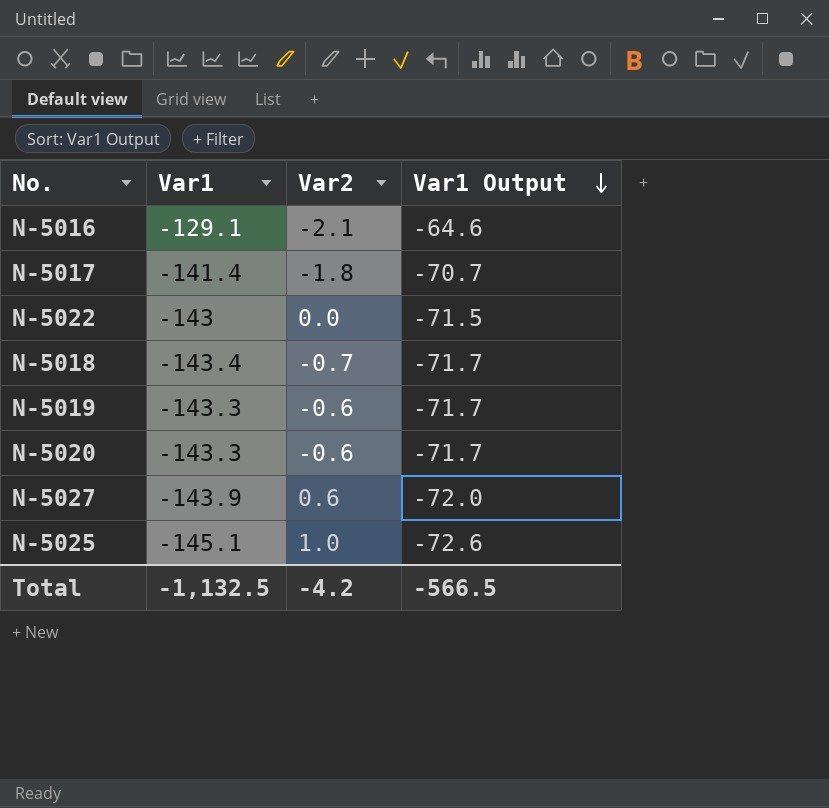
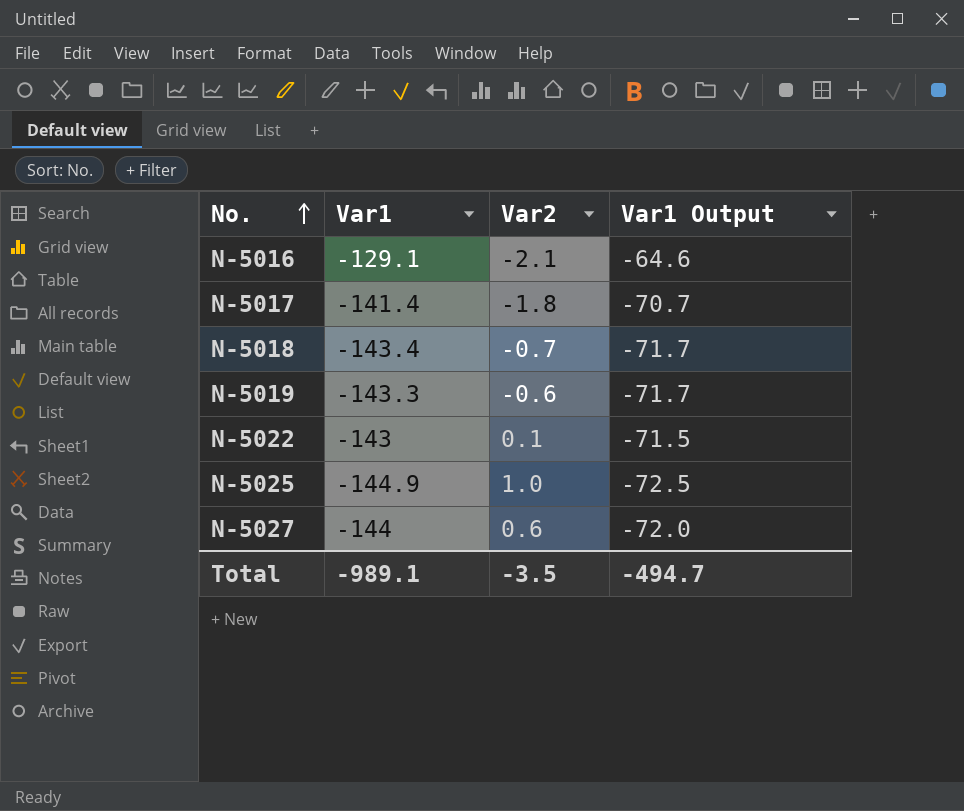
row order: Var1 Output descending -> No. ascending
row N-5020: -143.3 | -0.6 | -71.7 -> none
N-5022 | Var2: 0.0 -> 0.1
N-5025 | Var1: -145.1 -> -144.9
N-5025 | Var1 Output: -72.6 -> -72.5
N-5027 | Var1: -143.9 -> -144
Total | Var1: -1,132.5 -> -989.1
Total | Var2: -4.2 -> -3.5
Total | Var1 Output: -566.5 -> -494.7

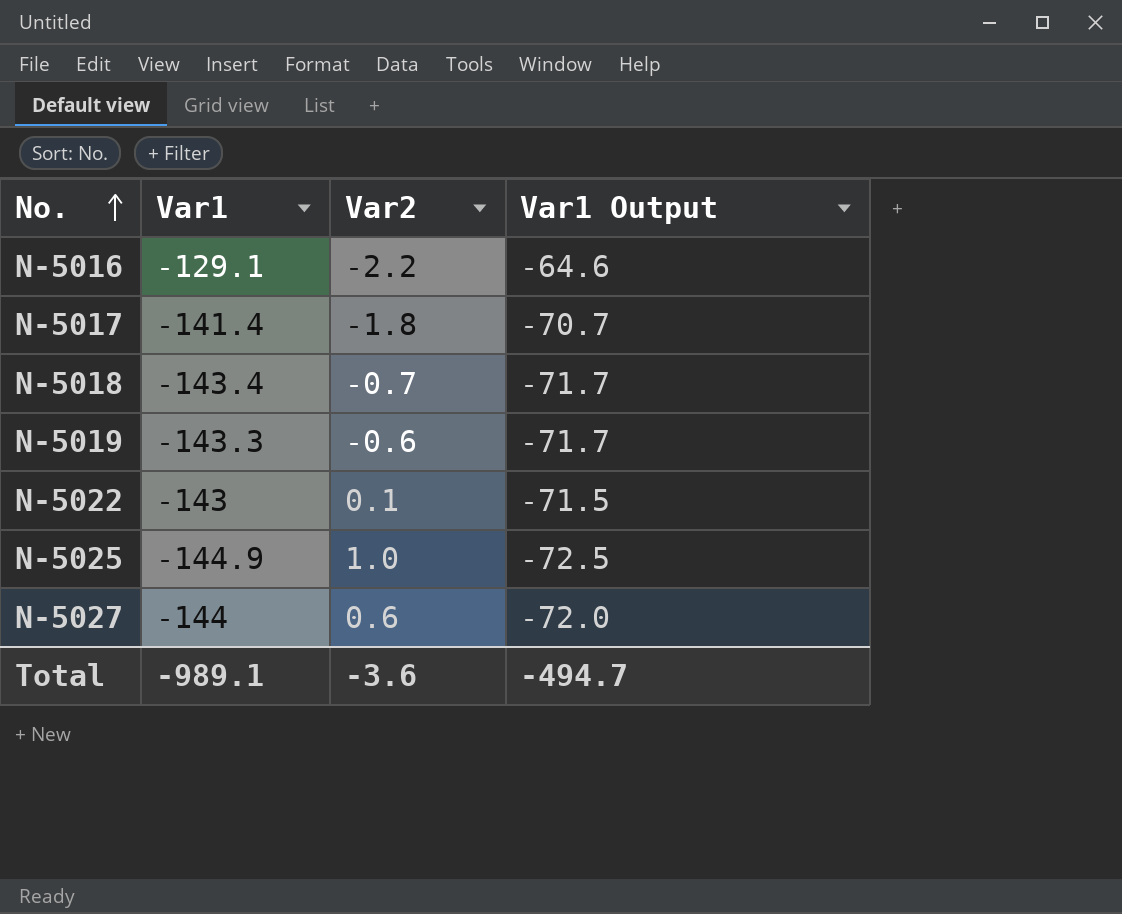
N-5016 | Var2: -2.1 -> -2.2
Total | Var2: -3.5 -> -3.6

